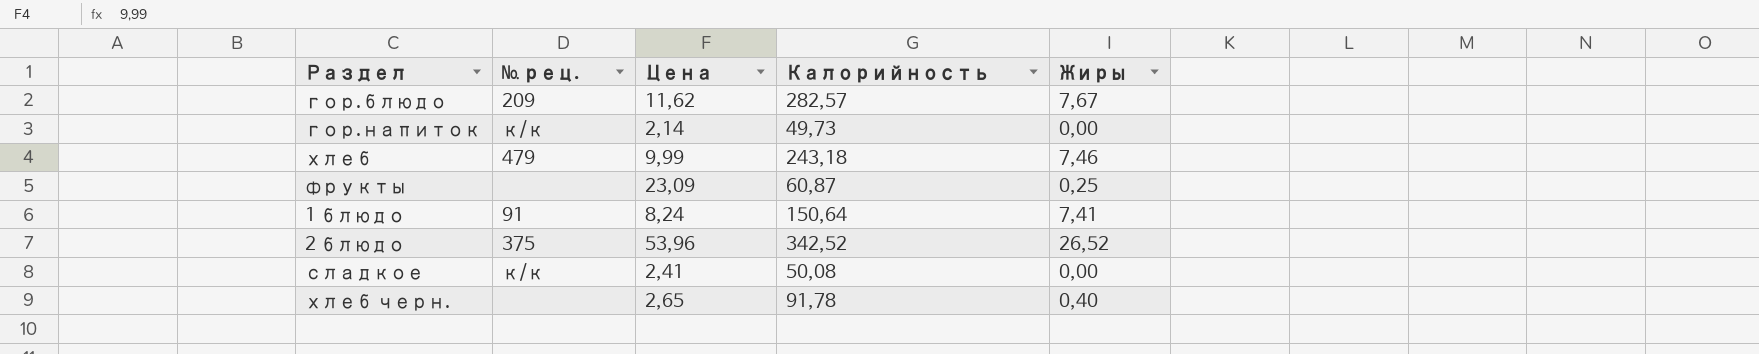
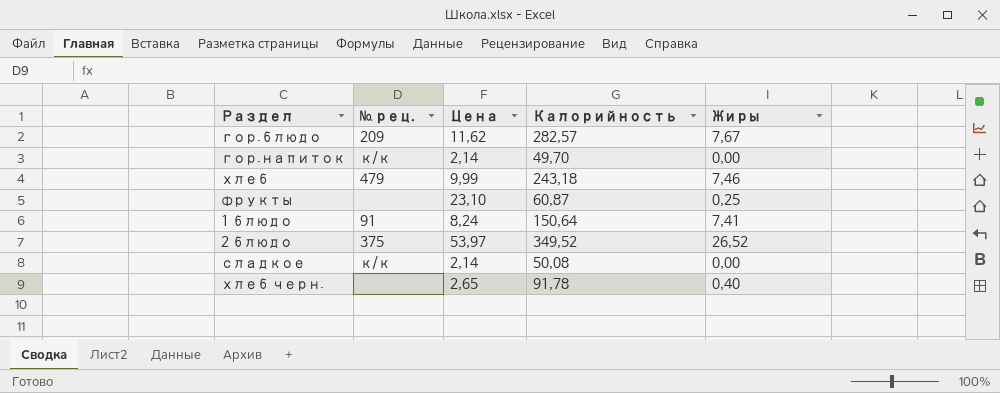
гор.напиток | Калорийность: 49,73 -> 49,70
фрукты | Цена: 23,09 -> 23,10
2 блюдо | Цена: 53,96 -> 53,97
2 блюдо | Калорийность: 342,52 -> 349,52
сладкое | Цена: 2,41 -> 2,14

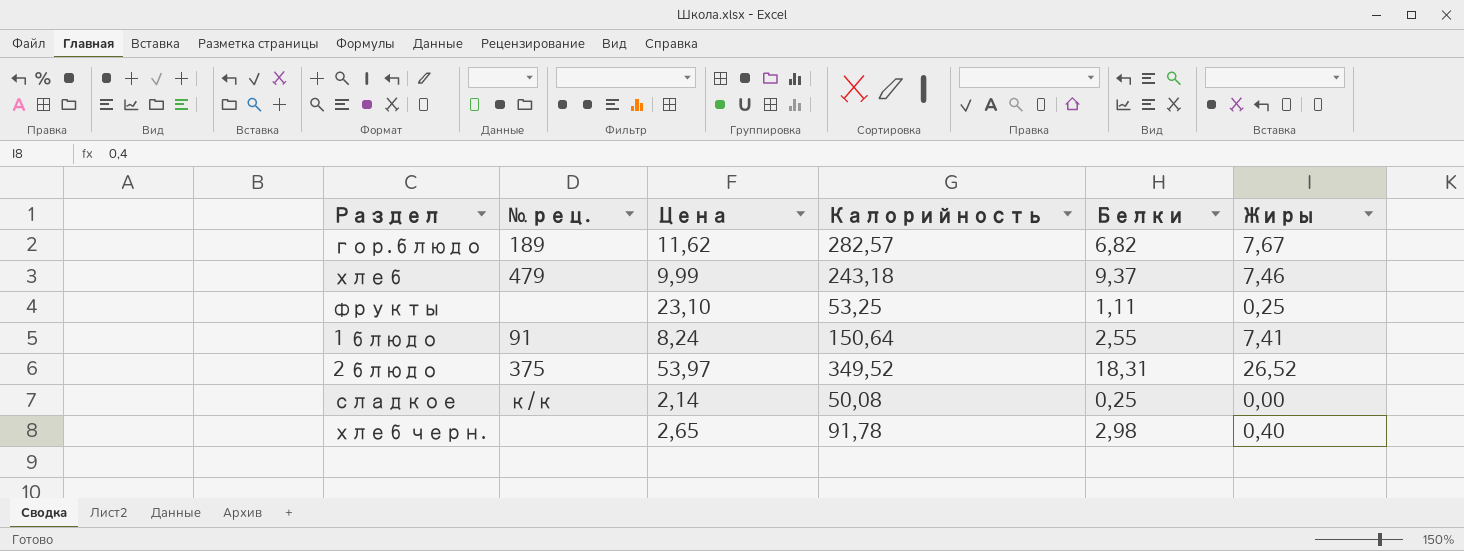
column Белки | position: none -> 5
row гор.напиток: к/к | 2,14 | 49,70 | 0,00 -> none
гор.блюдо | № рец.: 209 -> 189
фрукты | Калорийность: 60,87 -> 53,25

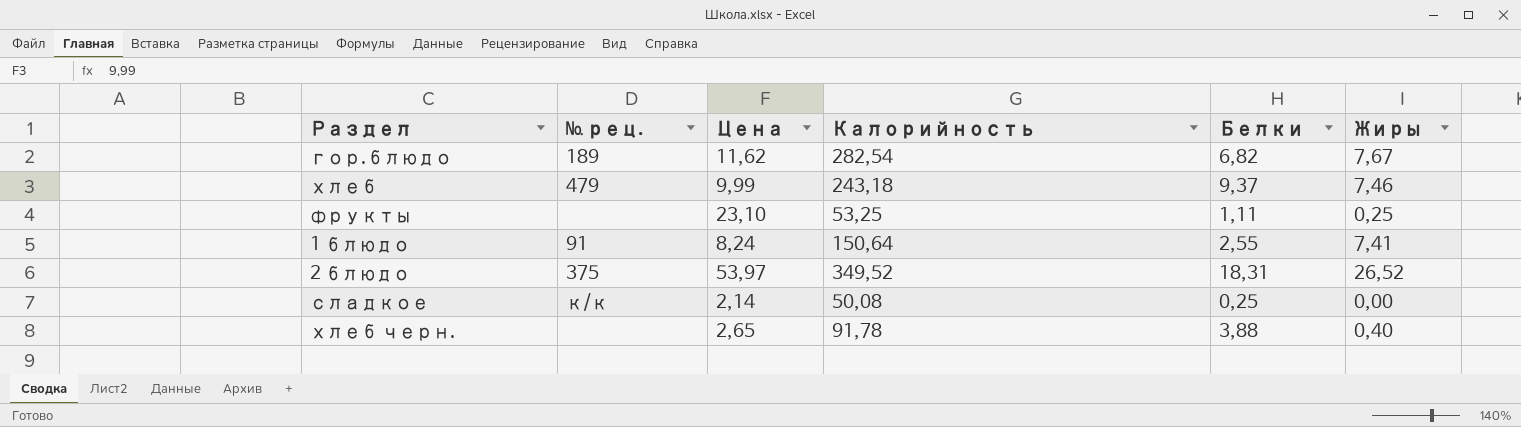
гор.блюдо | Калорийность: 282,57 -> 282,54
хлеб черн. | Белки: 2,98 -> 3,88

